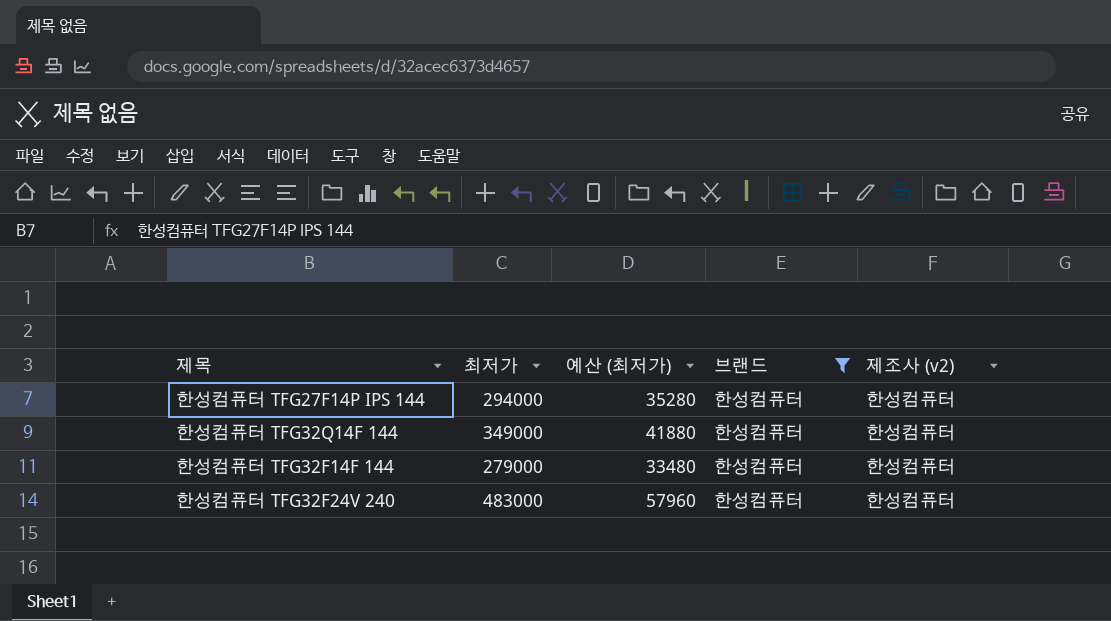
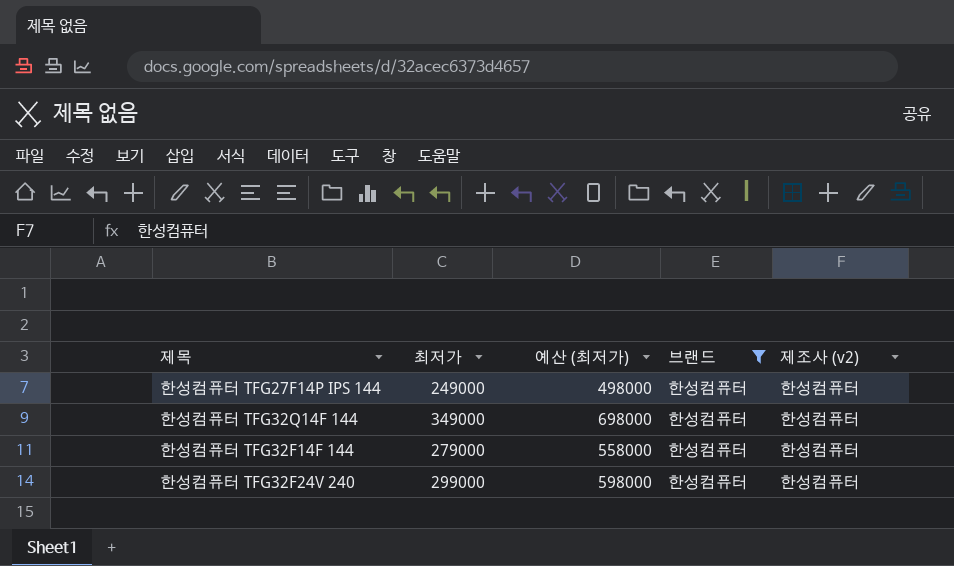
column 예산 (최저가) | formula: [최저가] * 0.12 -> [최저가] * 2
한성컴퓨터 TFG27F14P IPS 144 | 최저가: 294000 -> 249000
한성컴퓨터 TFG32F24V 240 | 최저가: 483000 -> 299000

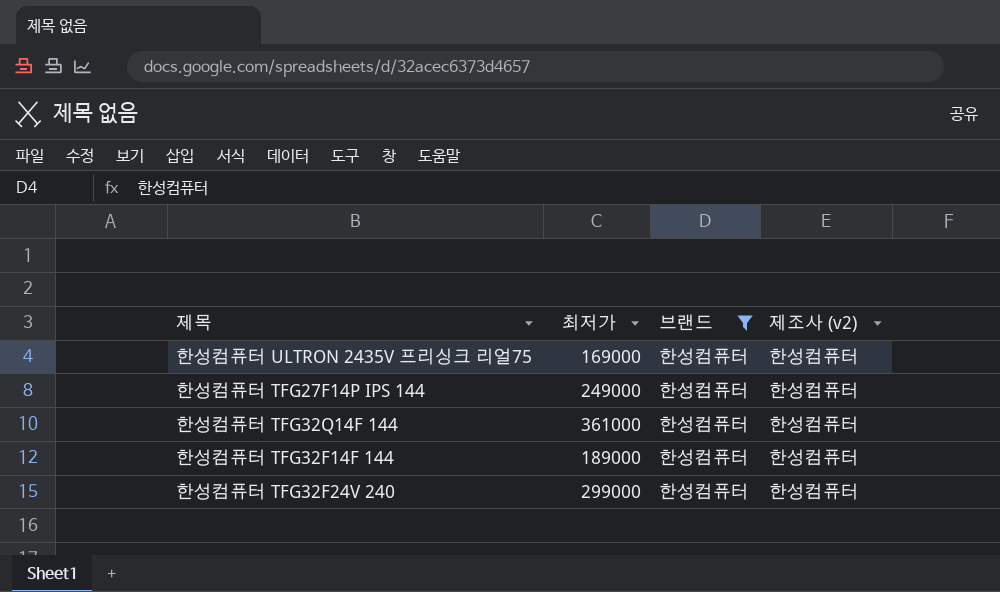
column 예산 (최저가) | formula: [최저가] * 2 -> none
row 한성컴퓨터 ULTRON 2435V 프리싱크 리얼75: none -> 169000 | 한성컴퓨터 | 한성컴퓨터
한성컴퓨터 TFG32Q14F 144 | 최저가: 349000 -> 361000
한성컴퓨터 TFG32F14F 144 | 최저가: 279000 -> 189000

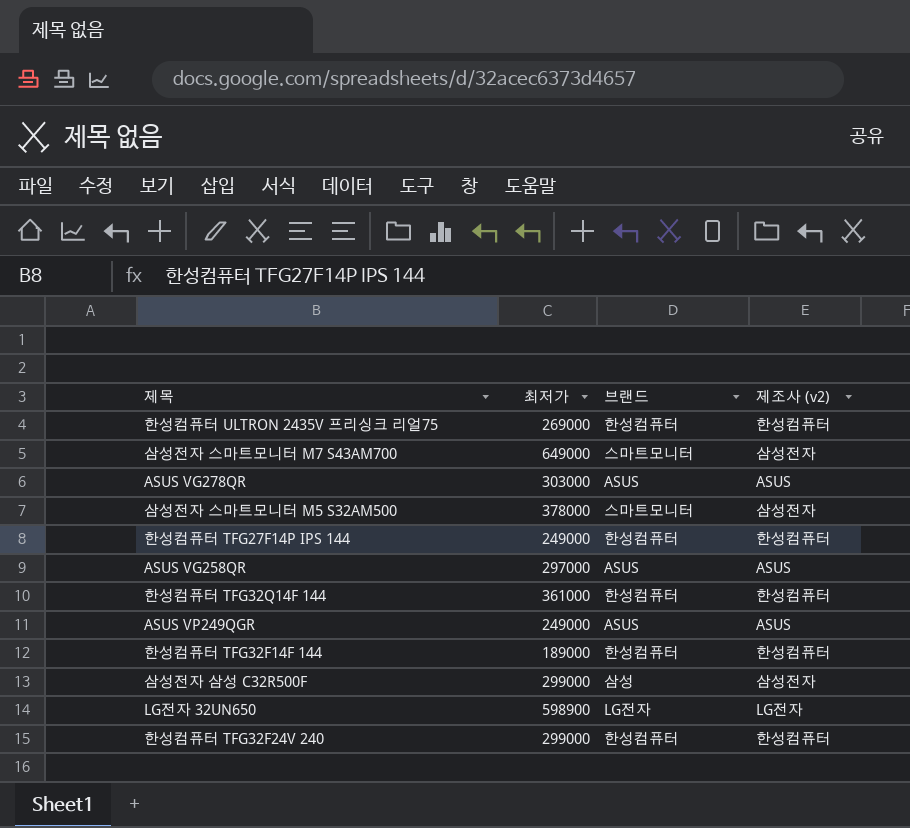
filter: 브랜드 = 한성컴퓨터 -> none
한성컴퓨터 ULTRON 2435V 프리싱크 리얼75 | 최저가: 169000 -> 269000

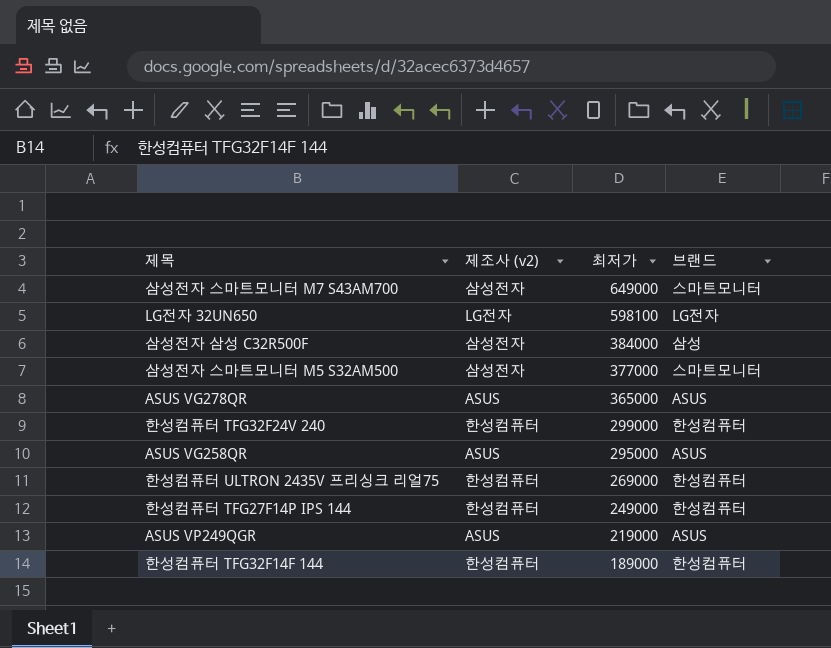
row order: none -> 최저가 descending
column 제조사 (v2) | position: 4 -> 2
row 한성컴퓨터 TFG32Q14F 144: 361000 | 한성컴퓨터 | 한성컴퓨터 -> none
LG전자 32UN650 | 최저가: 598900 -> 598100
삼성전자 삼성 C32R500F | 최저가: 299000 -> 384000
삼성전자 스마트모니터 M5 S32AM500 | 최저가: 378000 -> 377000
ASUS VG278QR | 최저가: 303000 -> 365000
ASUS VG258QR | 최저가: 297000 -> 295000
ASUS VP249QGR | 최저가: 249000 -> 219000

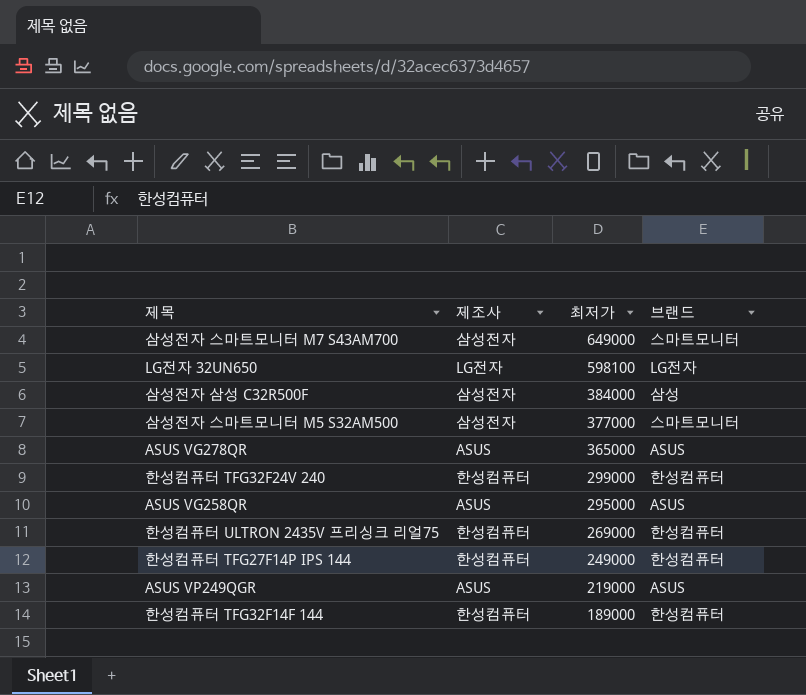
column name: 제조사 (v2) -> 제조사

